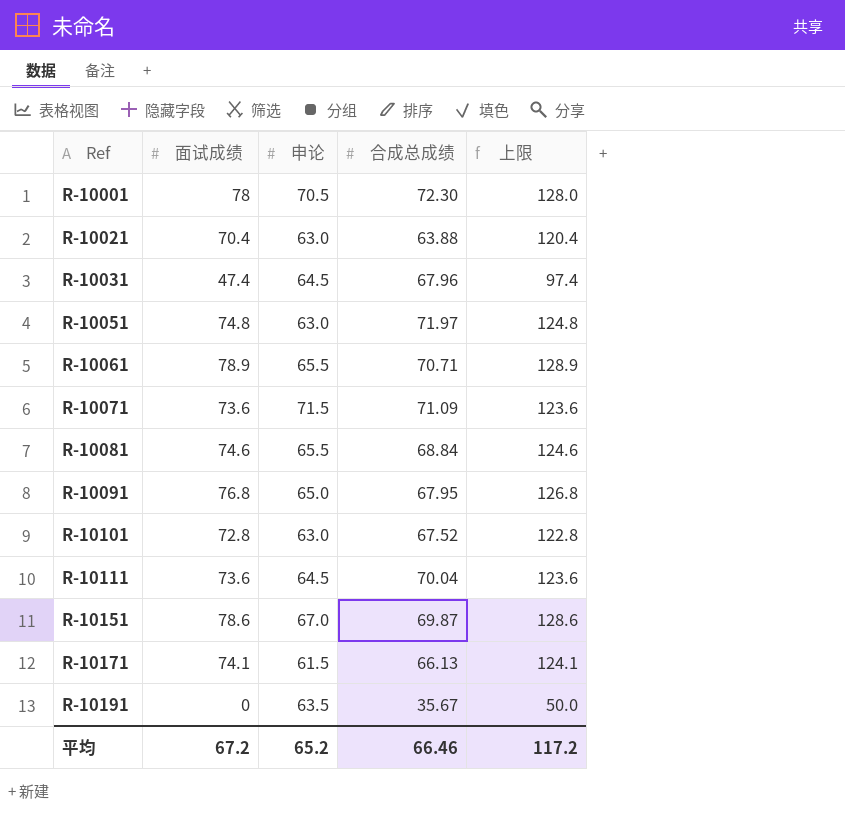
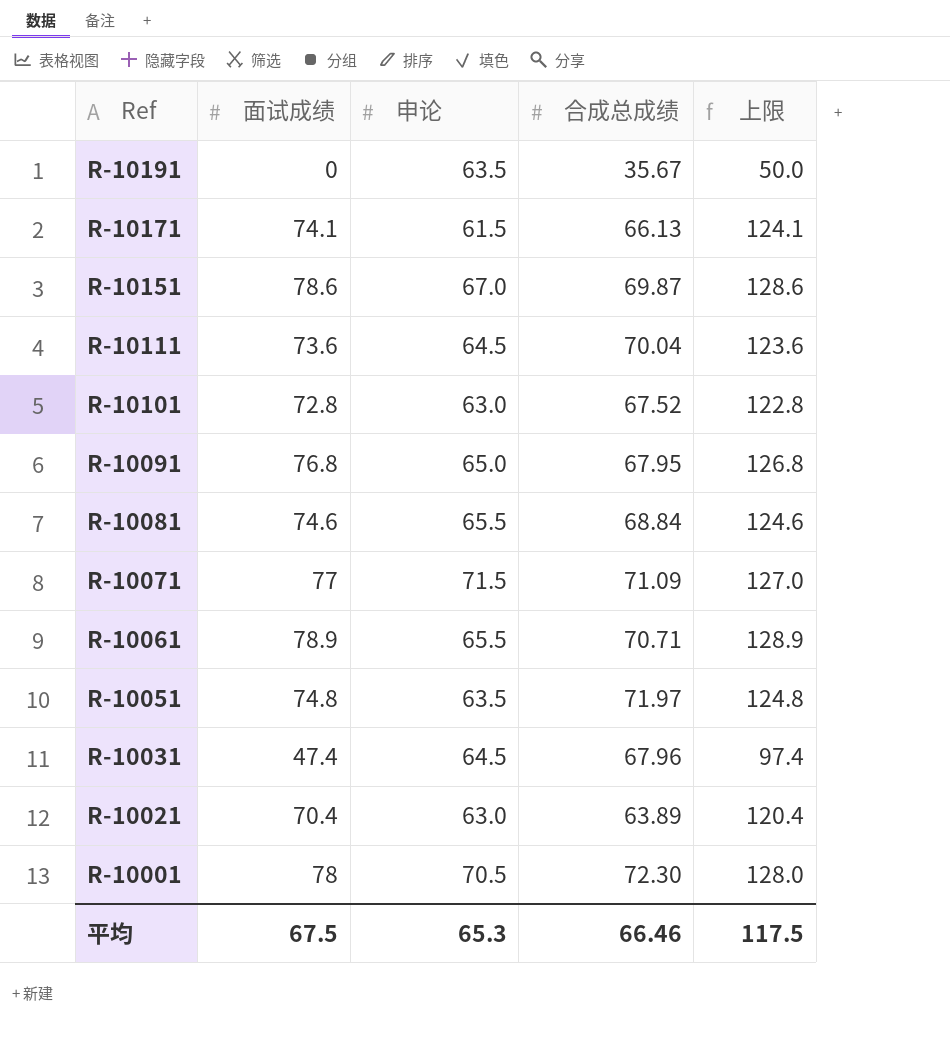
row order: Ref ascending -> Ref descending
R-10071 | 面试成绩: 73.6 -> 77
R-10071 | 上限: 123.6 -> 127.0
R-10051 | 申论: 63.0 -> 63.5
R-10021 | 合成总成绩: 63.88 -> 63.89
平均 | 面试成绩: 67.2 -> 67.5
平均 | 申论: 65.2 -> 65.3
平均 | 上限: 117.2 -> 117.5

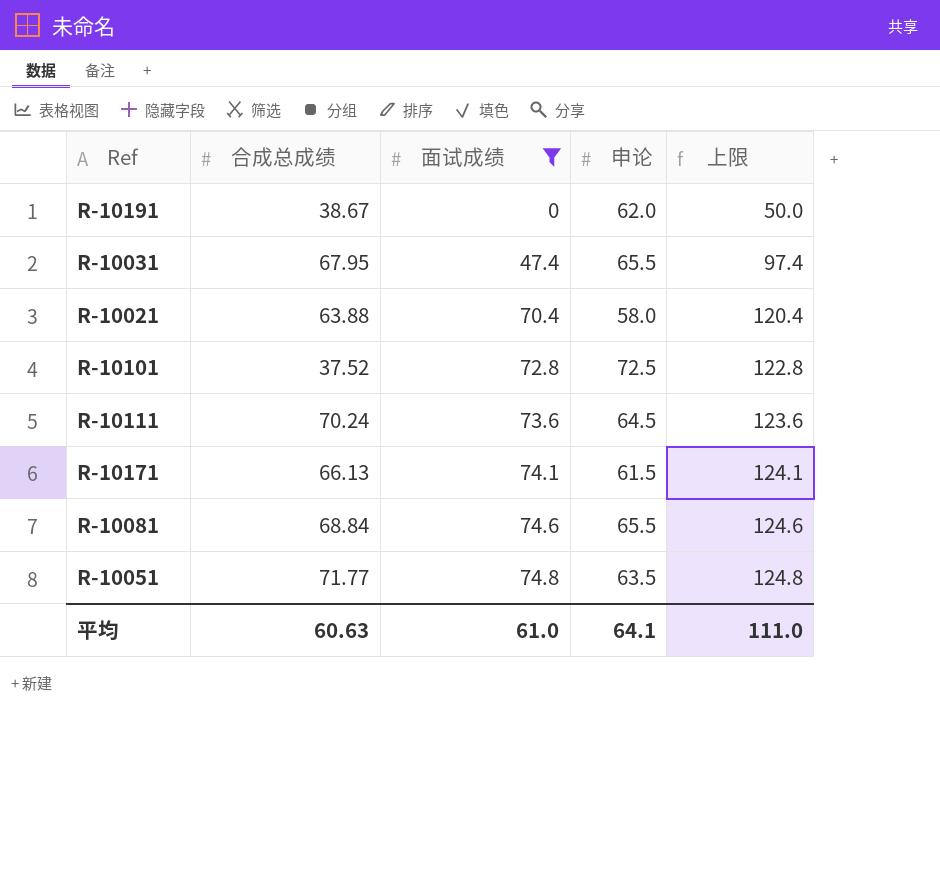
filter: none -> 面试成绩 <= 74.8
row order: Ref descending -> 面试成绩 ascending
column 合成总成绩 | position: 4 -> 2
R-10191 | 合成总成绩: 35.67 -> 38.67
R-10191 | 申论: 63.5 -> 62.0
R-10031 | 合成总成绩: 67.96 -> 67.95
R-10031 | 申论: 64.5 -> 65.5
R-10021 | 合成总成绩: 63.89 -> 63.88
R-10021 | 申论: 63.0 -> 58.0
R-10101 | 合成总成绩: 67.52 -> 37.52
R-10101 | 申论: 63.0 -> 72.5
R-10111 | 合成总成绩: 70.04 -> 70.24
R-10051 | 合成总成绩: 71.97 -> 71.77
平均 | 合成总成绩: 66.46 -> 60.63
平均 | 面试成绩: 67.5 -> 61.0
平均 | 申论: 65.3 -> 64.1
平均 | 上限: 117.5 -> 111.0

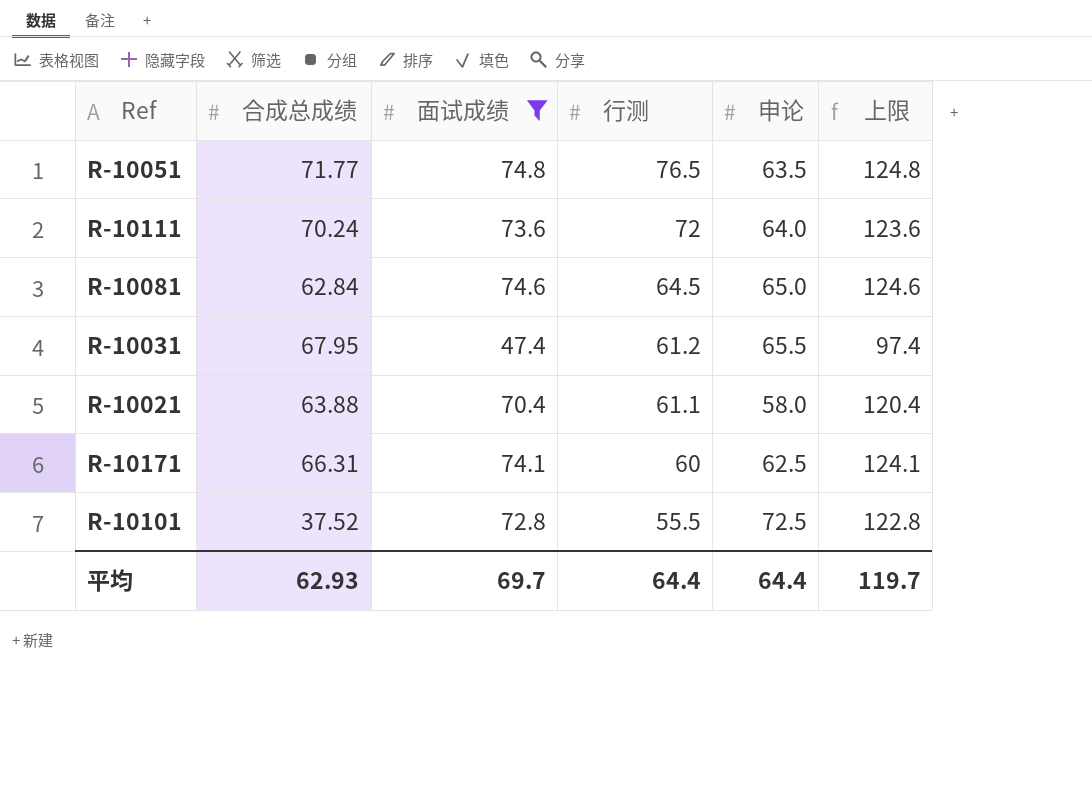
row order: 面试成绩 ascending -> 行测 descending
column 行测 | position: none -> 4
row R-10191: 38.67 | 0 | 62.0 | 50.0 -> none
R-10111 | 申论: 64.5 -> 64.0
R-10081 | 合成总成绩: 68.84 -> 62.84
R-10081 | 申论: 65.5 -> 65.0
R-10171 | 合成总成绩: 66.13 -> 66.31
R-10171 | 申论: 61.5 -> 62.5
平均 | 合成总成绩: 60.63 -> 62.93
平均 | 面试成绩: 61.0 -> 69.7
平均 | 申论: 64.1 -> 64.4
平均 | 上限: 111.0 -> 119.7

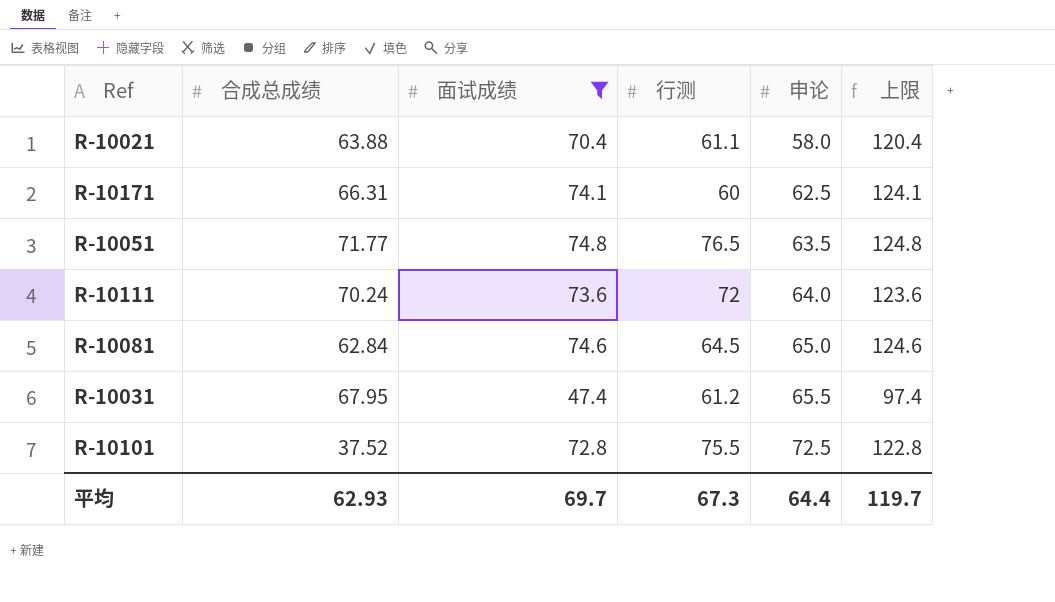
row order: 行测 descending -> 申论 ascending
R-10101 | 行测: 55.5 -> 75.5
平均 | 行测: 64.4 -> 67.3

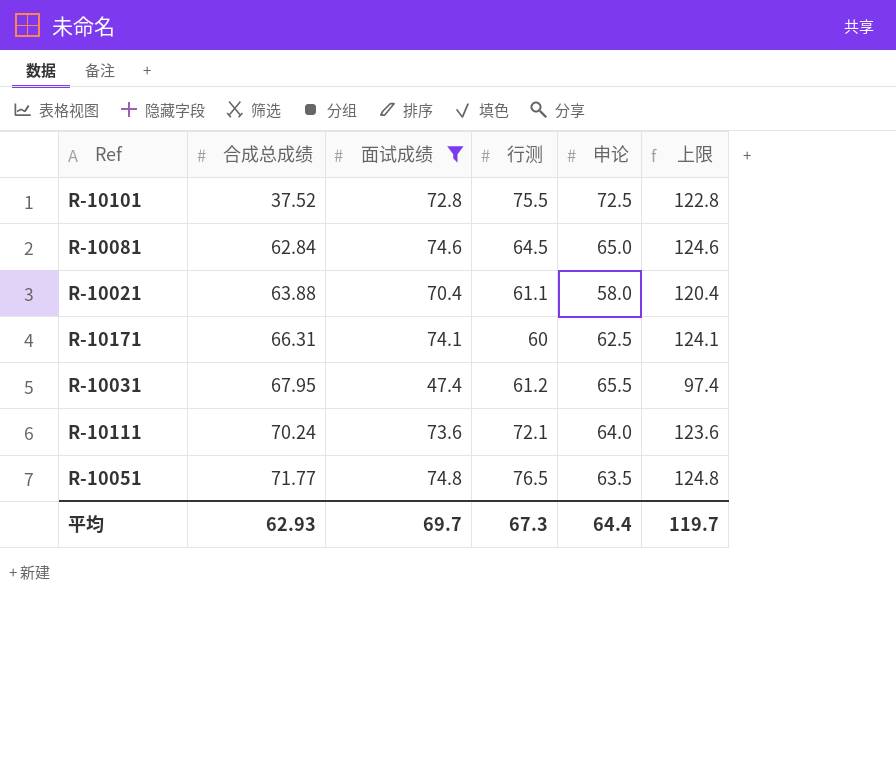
row order: 申论 ascending -> 合成总成绩 ascending
R-10111 | 行测: 72 -> 72.1

